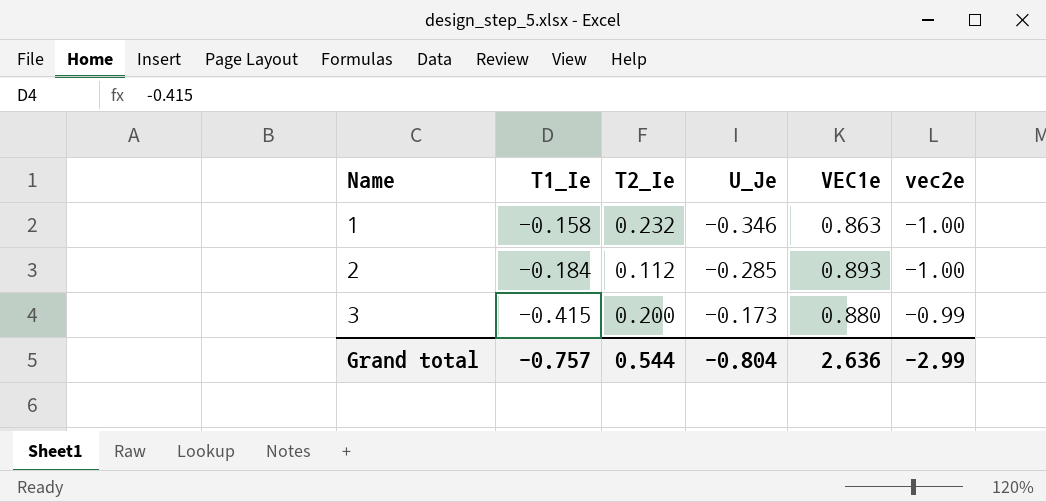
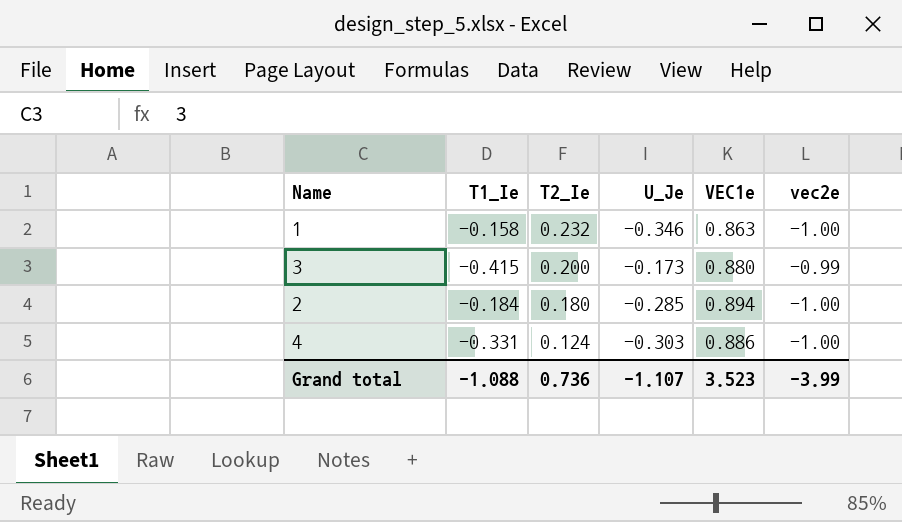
row order: Name ascending -> T2_Ie descending
2 | T2_Ie: 0.112 -> 0.180
2 | VEC1e: 0.893 -> 0.894
row 4: none -> -0.331 | 0.124 | -0.303 | 0.886 | -1.00
Grand total | T1_Ie: -0.757 -> -1.088
Grand total | T2_Ie: 0.544 -> 0.736
Grand total | U_Je: -0.804 -> -1.107
Grand total | VEC1e: 2.636 -> 3.523
Grand total | vec2e: -2.99 -> -3.99

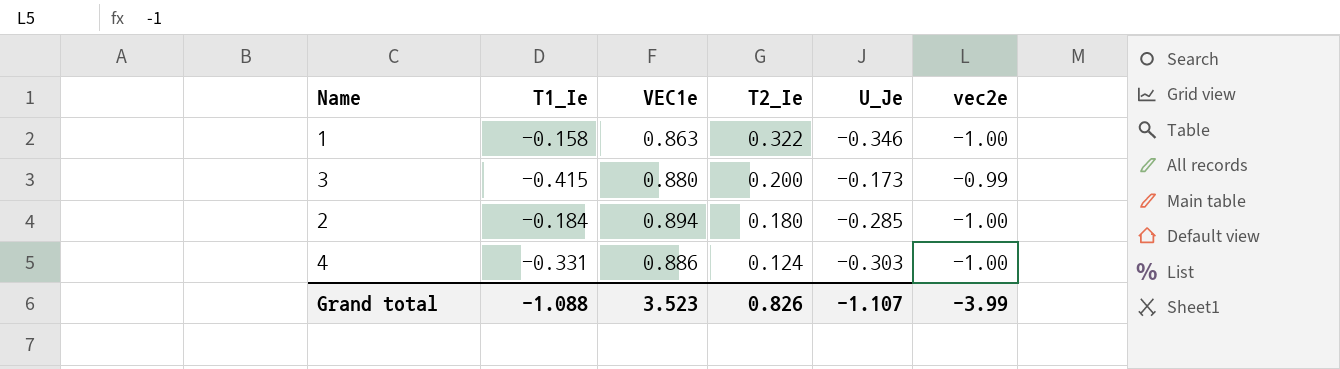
column VEC1e | position: 5 -> 3
1 | T2_Ie: 0.232 -> 0.322
Grand total | T2_Ie: 0.736 -> 0.826

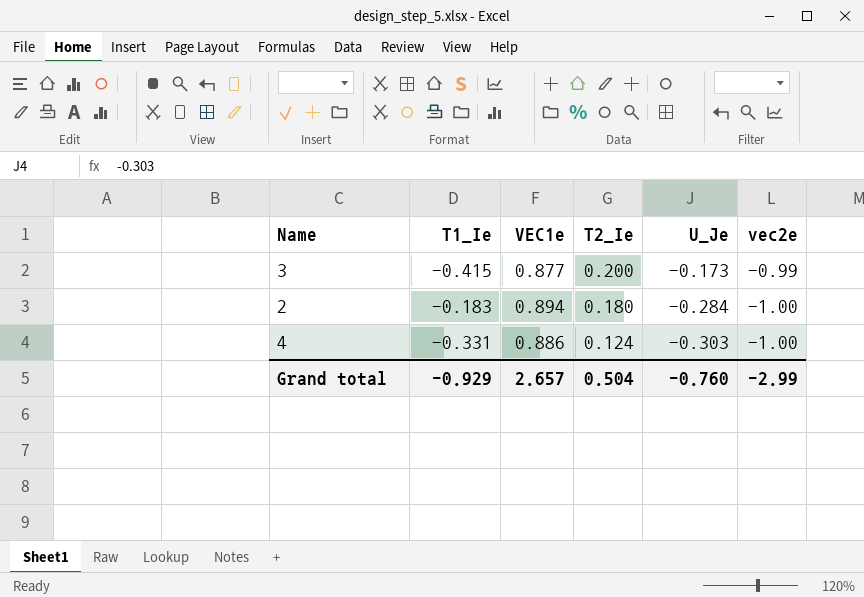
row 1: -0.158 | 0.863 | 0.322 | -0.346 | -1.00 -> none
3 | VEC1e: 0.880 -> 0.877
2 | T1_Ie: -0.184 -> -0.183
2 | U_Je: -0.285 -> -0.284
Grand total | T1_Ie: -1.088 -> -0.929
Grand total | VEC1e: 3.523 -> 2.657
Grand total | T2_Ie: 0.826 -> 0.504
Grand total | U_Je: -1.107 -> -0.760
Grand total | vec2e: -3.99 -> -2.99

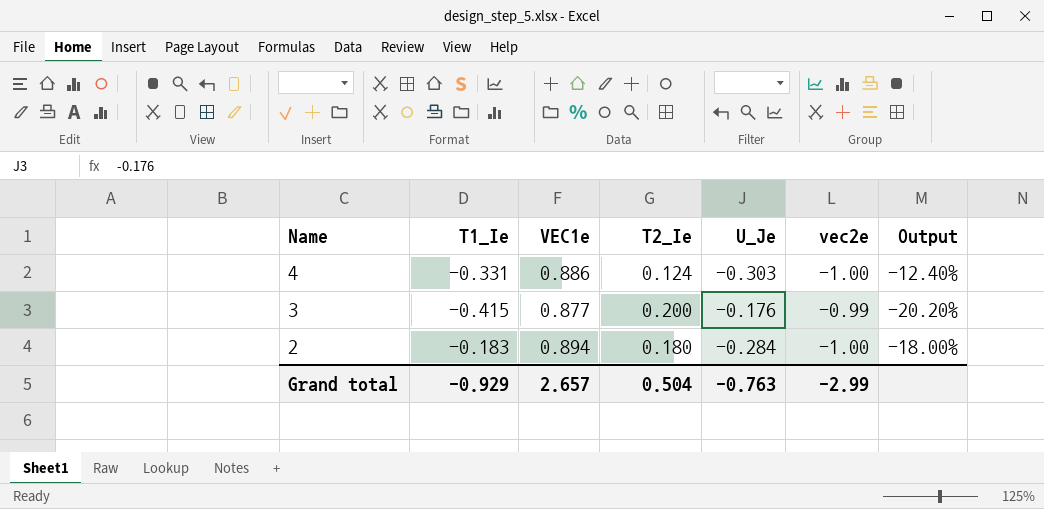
row order: T2_Ie descending -> Name descending
column Output | formula: none -> [T2_Ie] / [vec2e]
3 | U_Je: -0.173 -> -0.176
Grand total | U_Je: -0.760 -> -0.763

